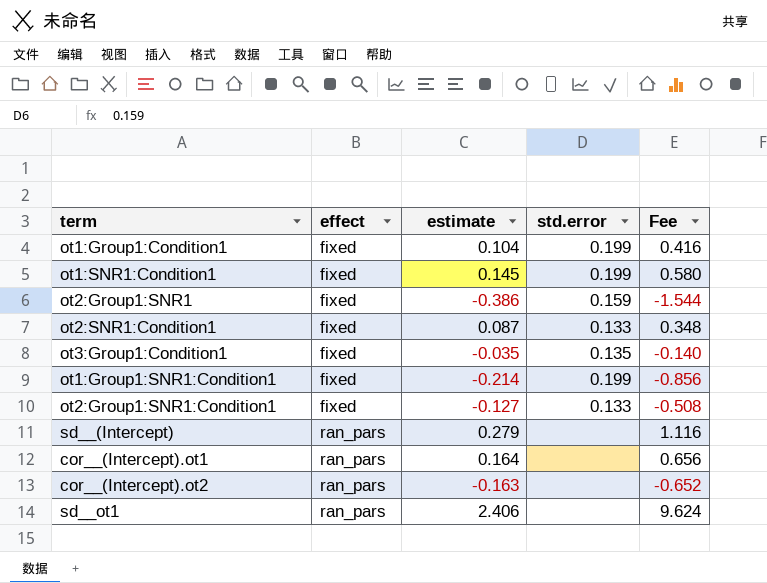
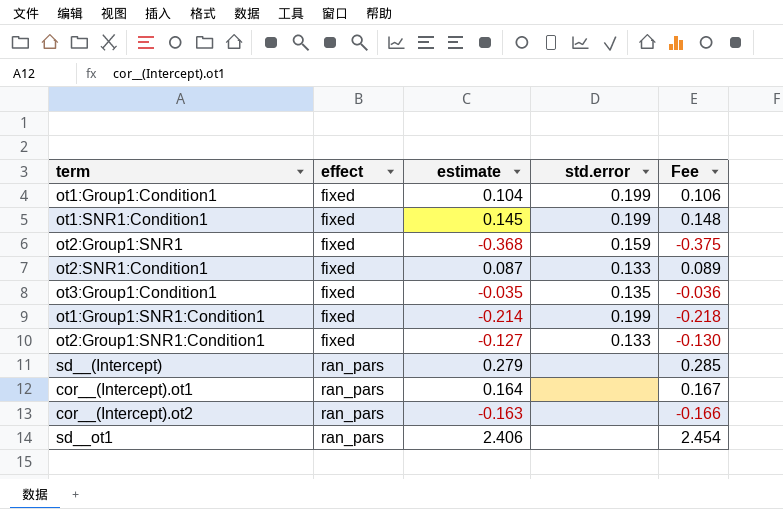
column Fee | formula: [estimate] * 4 -> [estimate] * 1.02
ot2:Group1:SNR1 | estimate: -0.386 -> -0.368

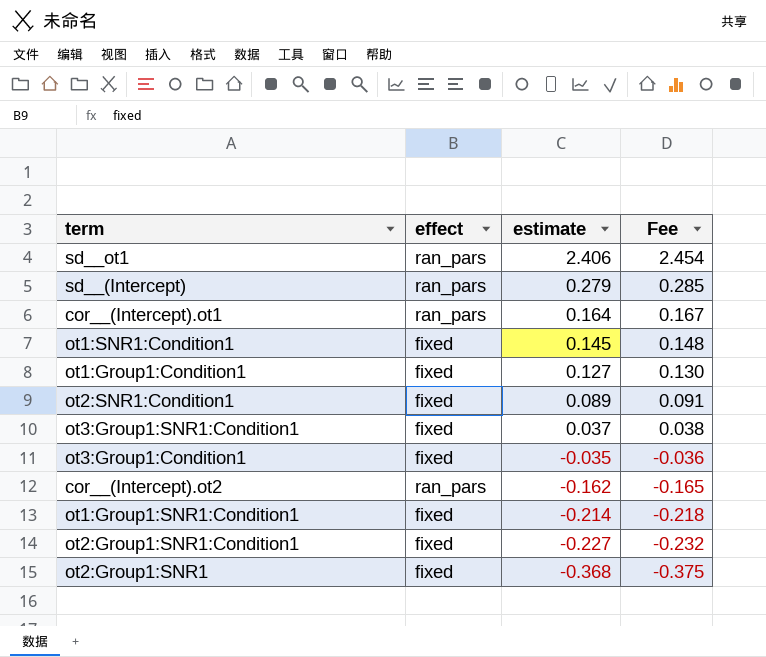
row order: effect ascending -> estimate descending
column std.error | position: 4 -> none
ot1:Group1:Condition1 | estimate: 0.104 -> 0.127
ot1:Group1:Condition1 | Fee: 0.106 -> 0.130
ot2:SNR1:Condition1 | estimate: 0.087 -> 0.089
ot2:SNR1:Condition1 | Fee: 0.089 -> 0.091
row ot3:Group1:SNR1:Condition1: none -> fixed | 0.037 | 0.038
cor__(Intercept).ot2 | estimate: -0.163 -> -0.162
cor__(Intercept).ot2 | Fee: -0.166 -> -0.165
ot2:Group1:SNR1:Condition1 | estimate: -0.127 -> -0.227
ot2:Group1:SNR1:Condition1 | Fee: -0.130 -> -0.232

